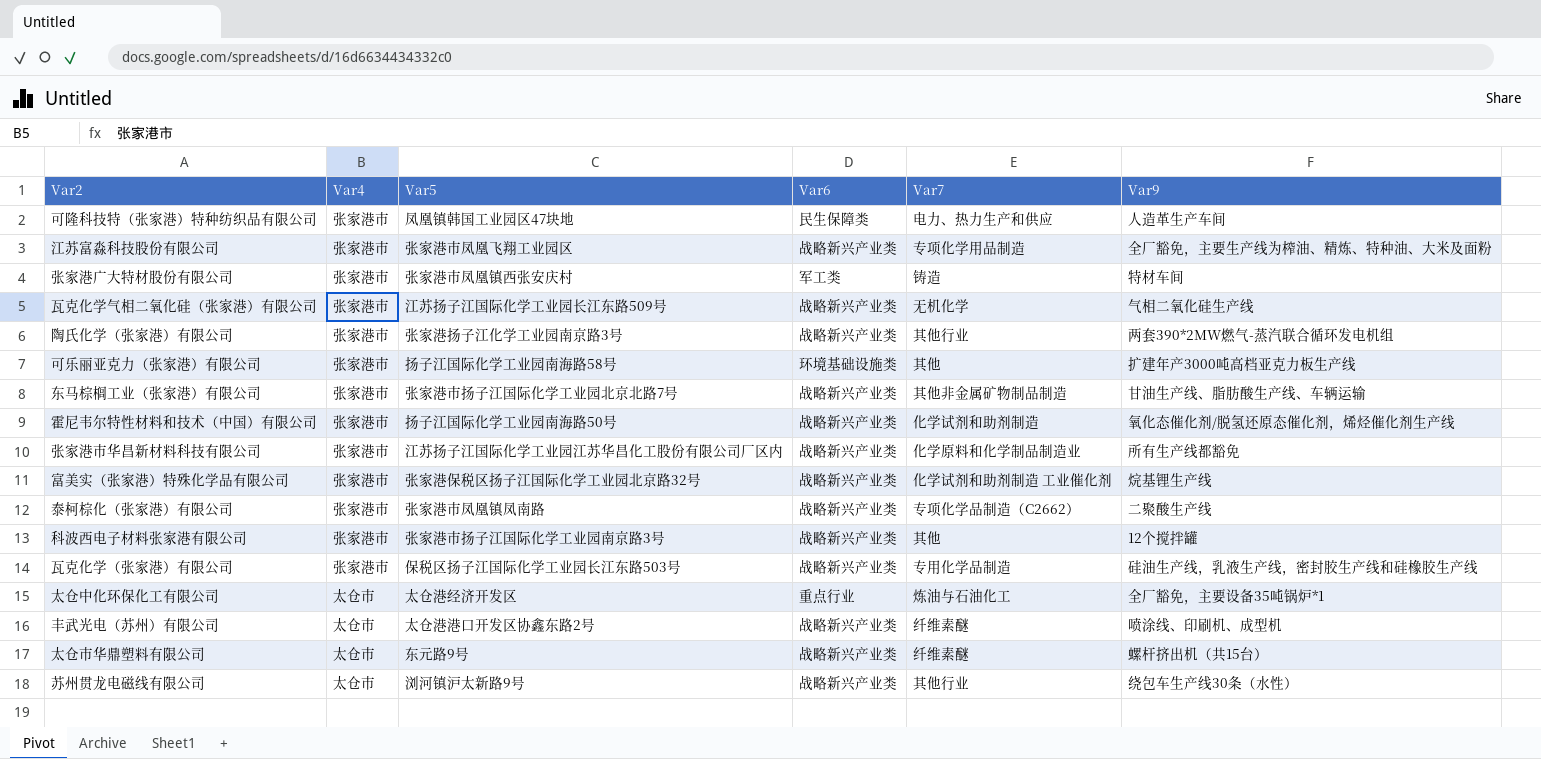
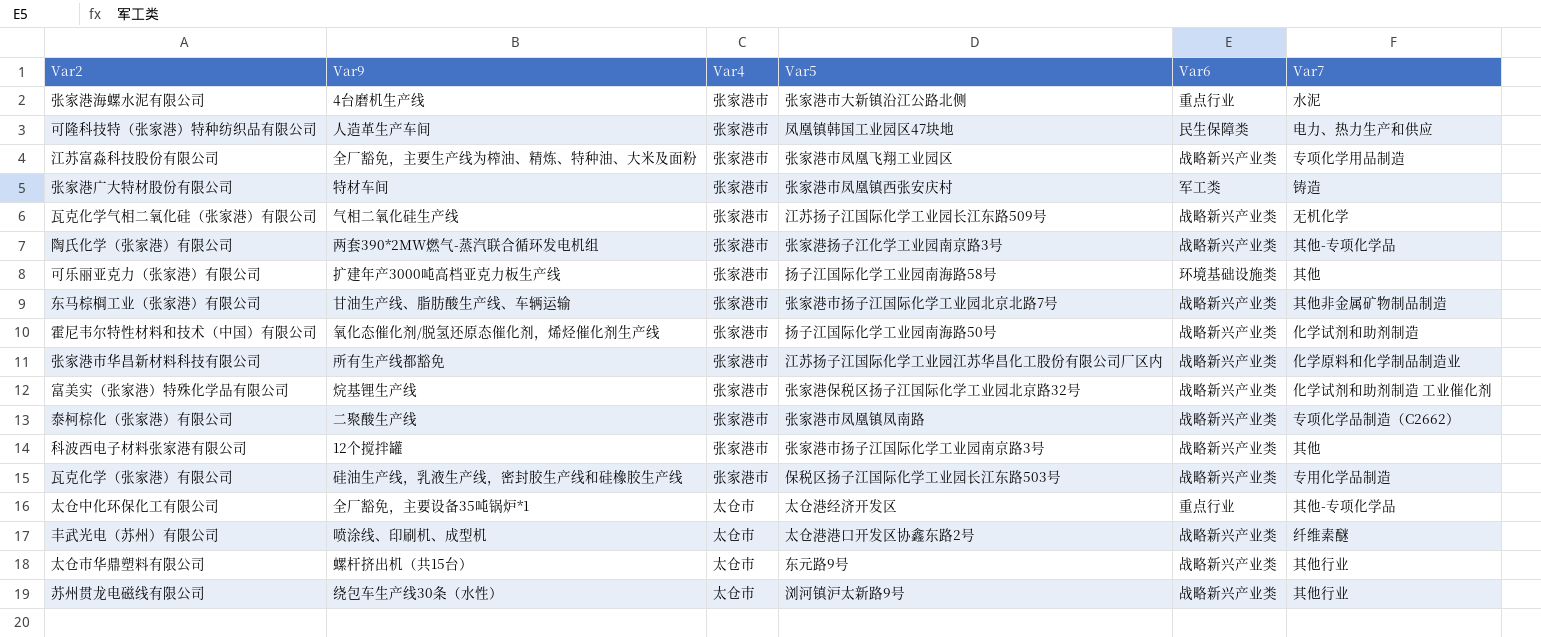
column Var9 | position: 6 -> 2
row 张家港海螺水泥有限公司: none -> 4台磨机生产线 | 张家港市 | 张家港市大新镇沿江公路北侧 | 重点行业 | 水泥
陶氏化学（张家港）有限公司 | Var7: 其他行业 -> 其他-专项化学品
太仓中化环保化工有限公司 | Var7: 炼油与石油化工 -> 其他-专项化学品
太仓市华鼎塑料有限公司 | Var7: 纤维素醚 -> 其他行业

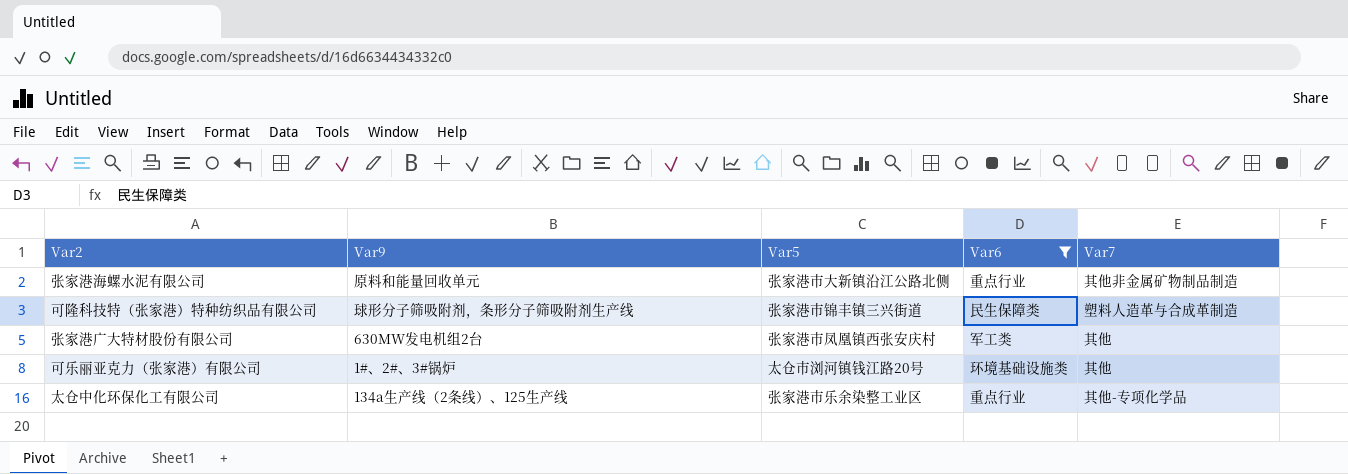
filter: none -> Var6 != 战略新兴产业类
column Var4 | position: 3 -> none
张家港海螺水泥有限公司 | Var9: 4台磨机生产线 -> 原料和能量回收单元
张家港海螺水泥有限公司 | Var7: 水泥 -> 其他非金属矿物制品制造
可隆科技特（张家港）特种纺织品有限公司 | Var9: 人造革生产车间 -> 球形分子筛吸附剂，条形分子筛吸附剂生产线
可隆科技特（张家港）特种纺织品有限公司 | Var5: 凤凰镇韩国工业园区47块地 -> 张家港市锦丰镇三兴街道
可隆科技特（张家港）特种纺织品有限公司 | Var7: 电力、热力生产和供应 -> 塑料人造革与合成革制造
张家港广大特材股份有限公司 | Var9: 特材车间 -> 630MW发电机组2台
张家港广大特材股份有限公司 | Var7: 铸造 -> 其他
可乐丽亚克力（张家港）有限公司 | Var9: 扩建年产3000吨高档亚克力板生产线 -> 1#、2#、3#锅炉
可乐丽亚克力（张家港）有限公司 | Var5: 扬子江国际化学工业园南海路58号 -> 太仓市浏河镇钱江路20号
太仓中化环保化工有限公司 | Var9: 全厂豁免，主要设备35吨锅炉*1 -> 134a生产线（2条线）、125生产线
太仓中化环保化工有限公司 | Var5: 太仓港经济开发区 -> 张家港市乐余染整工业区

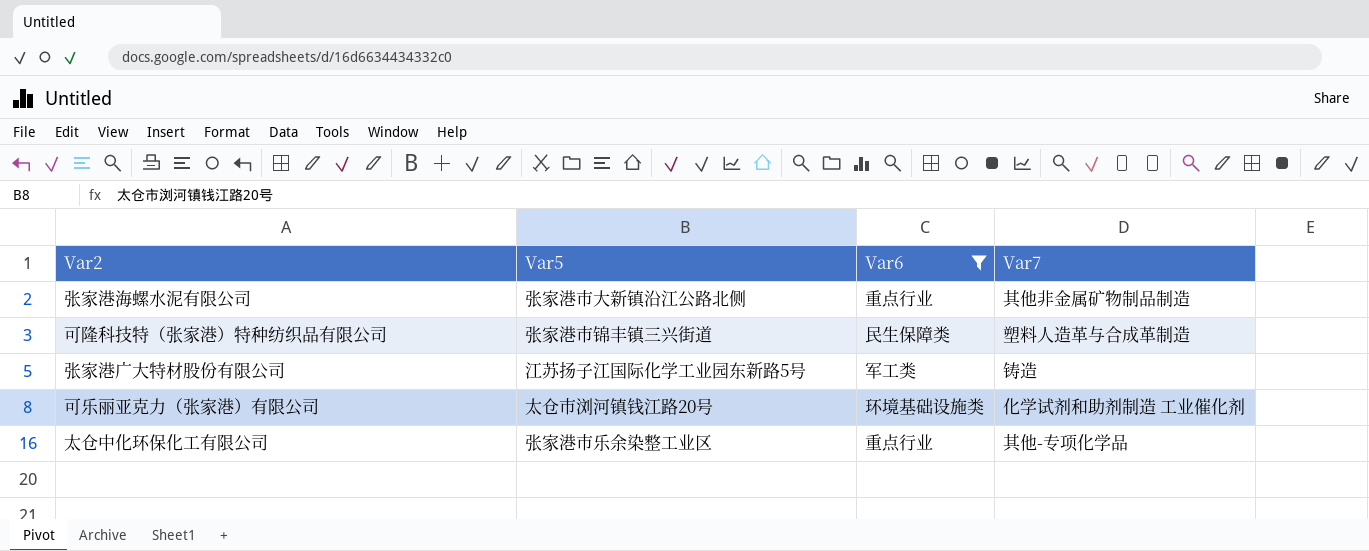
column Var9 | position: 2 -> none
张家港广大特材股份有限公司 | Var5: 张家港市凤凰镇西张安庆村 -> 江苏扬子江国际化学工业园东新路5号
张家港广大特材股份有限公司 | Var7: 其他 -> 铸造
可乐丽亚克力（张家港）有限公司 | Var7: 其他 -> 化学试剂和助剂制造 工业催化剂

